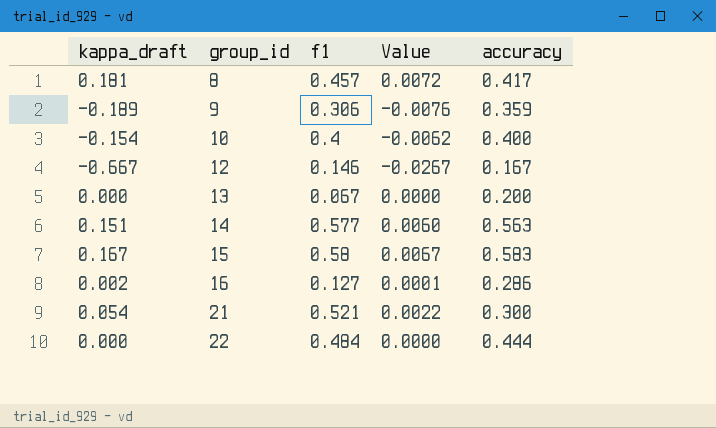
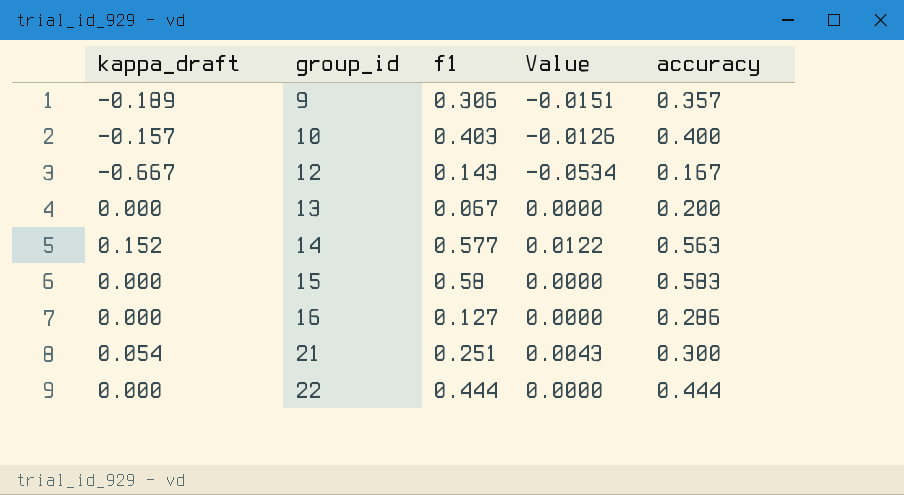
column Value | formula: [kappa_draft] * 0.04 -> [kappa_draft] * 0.08
row 8: 0.181 | 0.457 | 0.0072 | 0.417 -> none
9 | accuracy: 0.359 -> 0.357
10 | kappa_draft: -0.154 -> -0.157
10 | f1: 0.4 -> 0.403
12 | f1: 0.146 -> 0.143
14 | kappa_draft: 0.151 -> 0.152
15 | kappa_draft: 0.167 -> 0.000
16 | kappa_draft: 0.002 -> 0.000
21 | f1: 0.521 -> 0.251
22 | f1: 0.484 -> 0.444

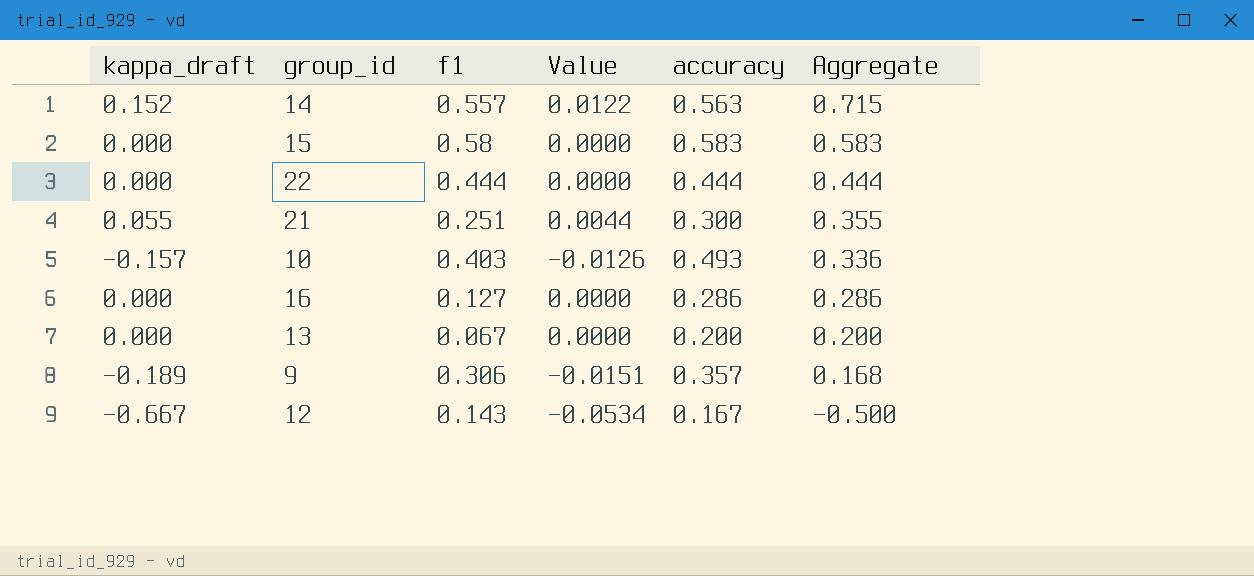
row order: group_id ascending -> Aggregate descending
column Aggregate | formula: none -> [kappa_draft] + [accuracy]
14 | f1: 0.577 -> 0.557
21 | kappa_draft: 0.054 -> 0.055
21 | Value: 0.0043 -> 0.0044
10 | accuracy: 0.400 -> 0.493

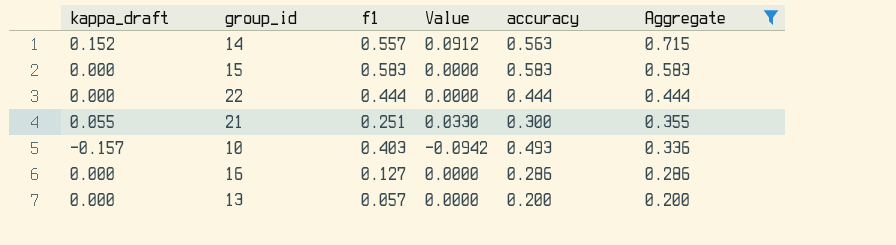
filter: none -> Aggregate >= 0.200
column Value | formula: [kappa_draft] * 0.08 -> [kappa_draft] * 0.6
15 | f1: 0.58 -> 0.583
13 | f1: 0.067 -> 0.057

